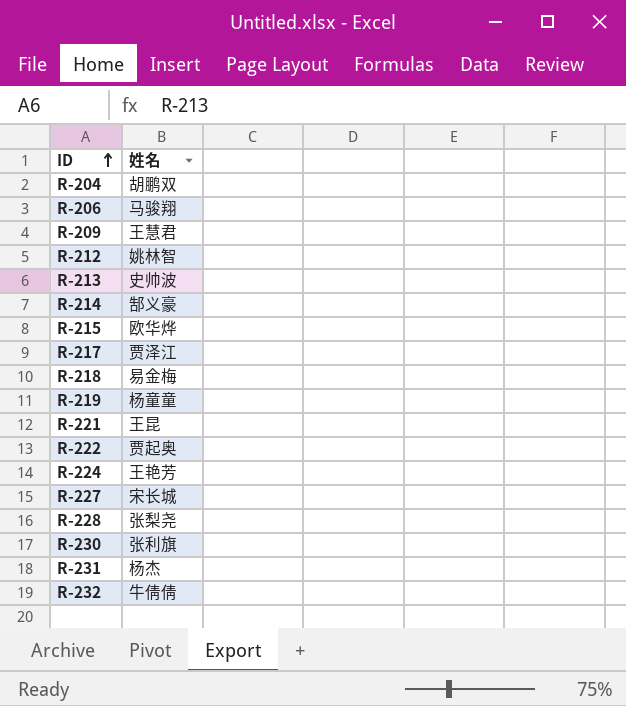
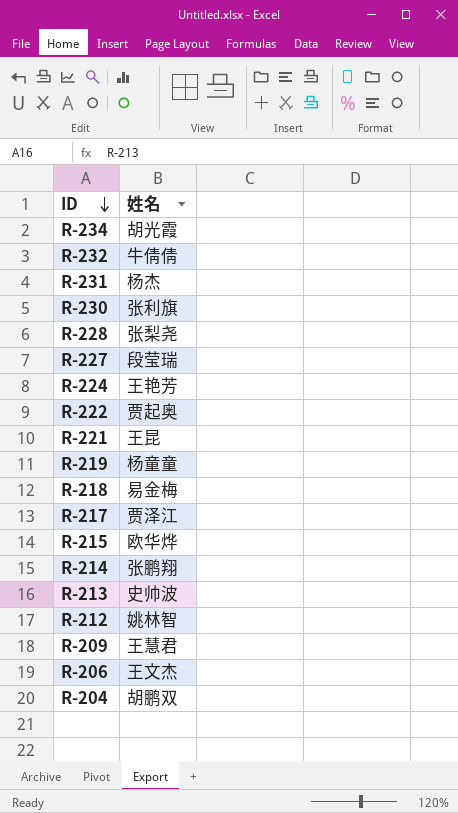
row order: ID ascending -> ID descending
row R-234: none -> 胡光霞
R-227 | 姓名: 宋长城 -> 段莹瑞
R-214 | 姓名: 郜义豪 -> 张鹏翔
R-206 | 姓名: 马骏翔 -> 王文杰

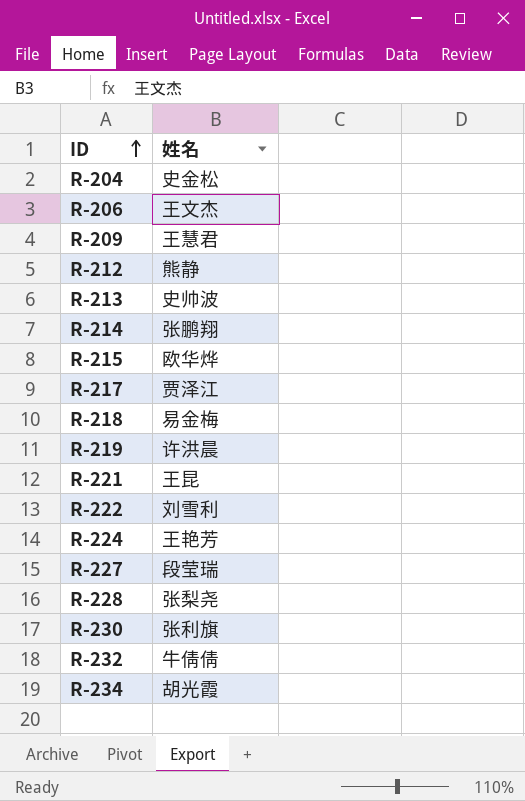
row order: ID descending -> ID ascending
row R-231: 杨杰 -> none
R-204 | 姓名: 胡鹏双 -> 史金松
R-212 | 姓名: 姚林智 -> 熊静
R-219 | 姓名: 杨童童 -> 许洪晨
R-222 | 姓名: 贾起奥 -> 刘雪利

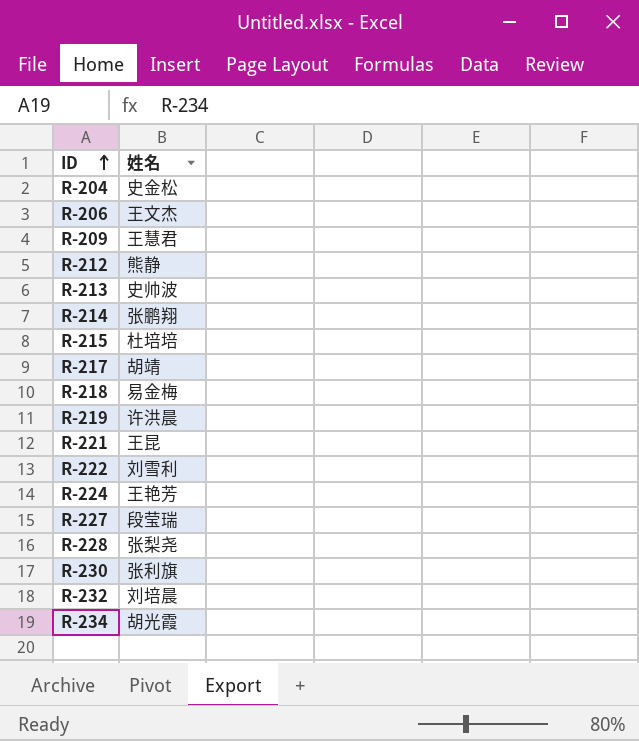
R-215 | 姓名: 欧华烨 -> 杜培培
R-217 | 姓名: 贾泽江 -> 胡靖
R-232 | 姓名: 牛倩倩 -> 刘培晨

